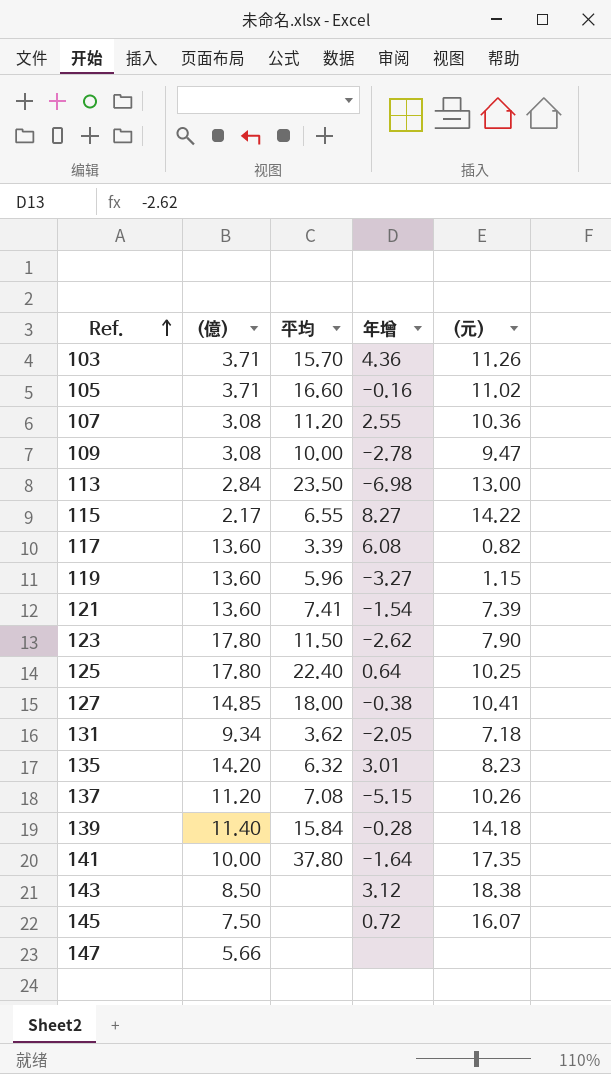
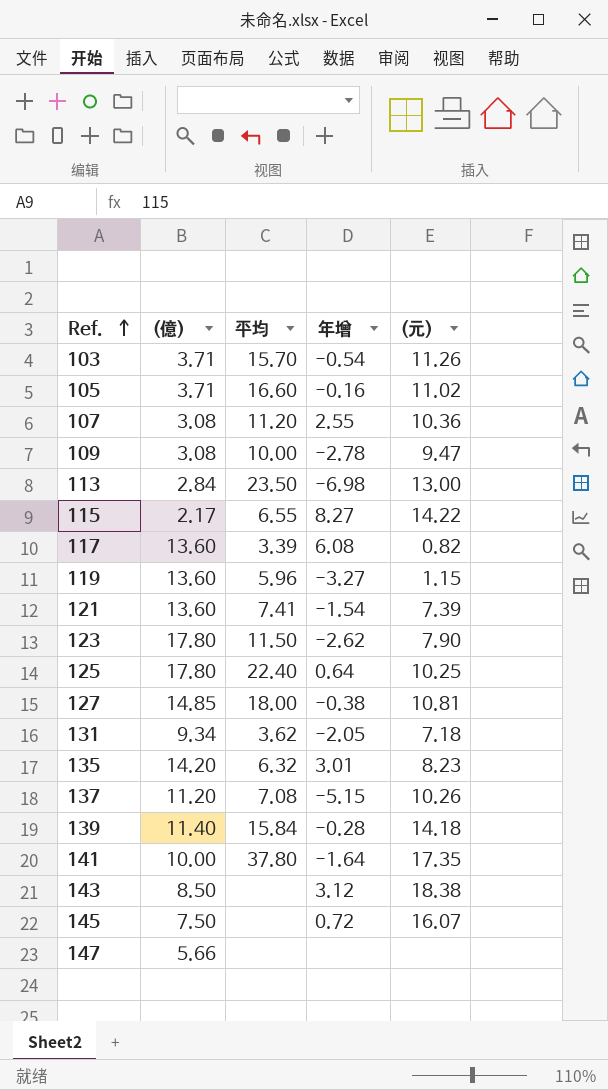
103 | 年增: 4.36 -> -0.54
127 | (元): 10.41 -> 10.81

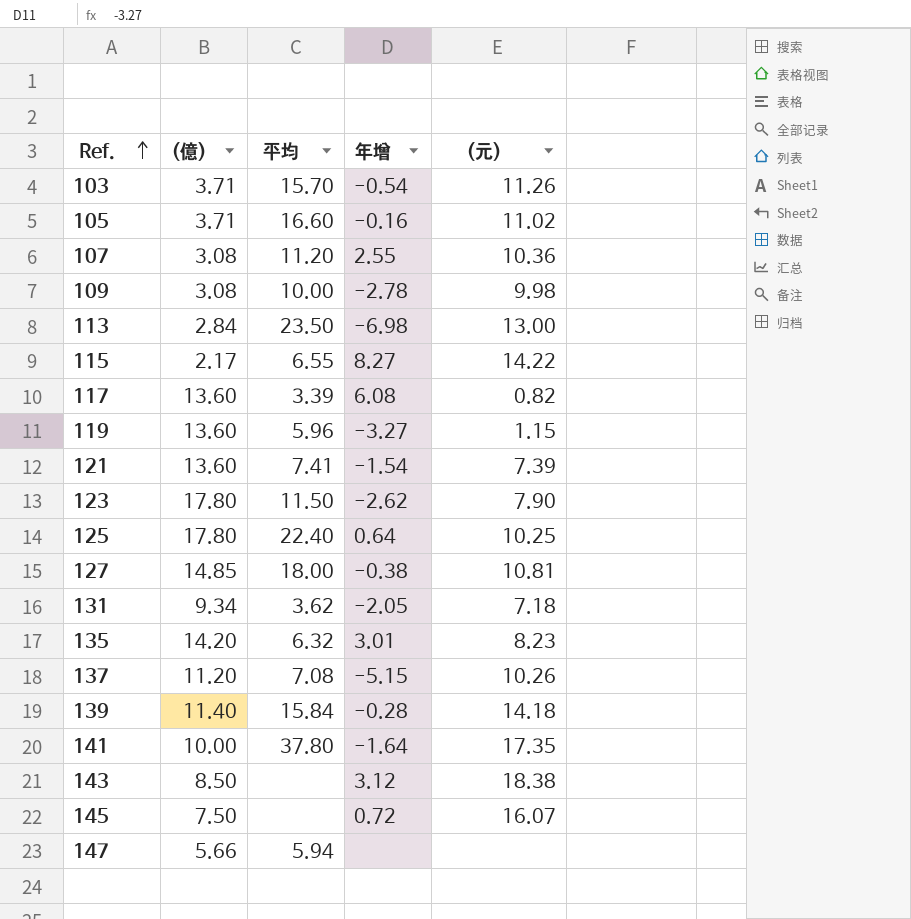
109 | (元): 9.47 -> 9.98
147 | 平均: none -> 5.94

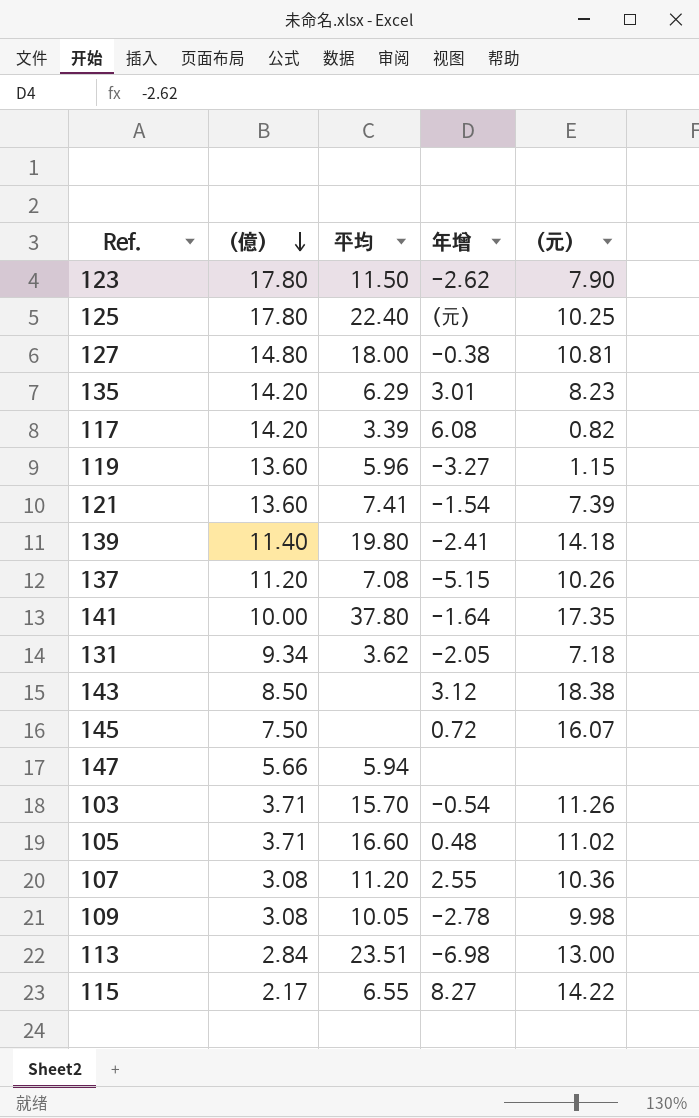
row order: Ref. ascending -> (億) descending
125 | 年增: 0.64 -> (元)
127 | (億): 14.85 -> 14.80
135 | 平均: 6.32 -> 6.29
117 | (億): 13.60 -> 14.20
139 | 平均: 15.84 -> 19.80
139 | 年增: -0.28 -> -2.41
105 | 年增: -0.16 -> 0.48
109 | 平均: 10.00 -> 10.05
113 | 平均: 23.50 -> 23.51

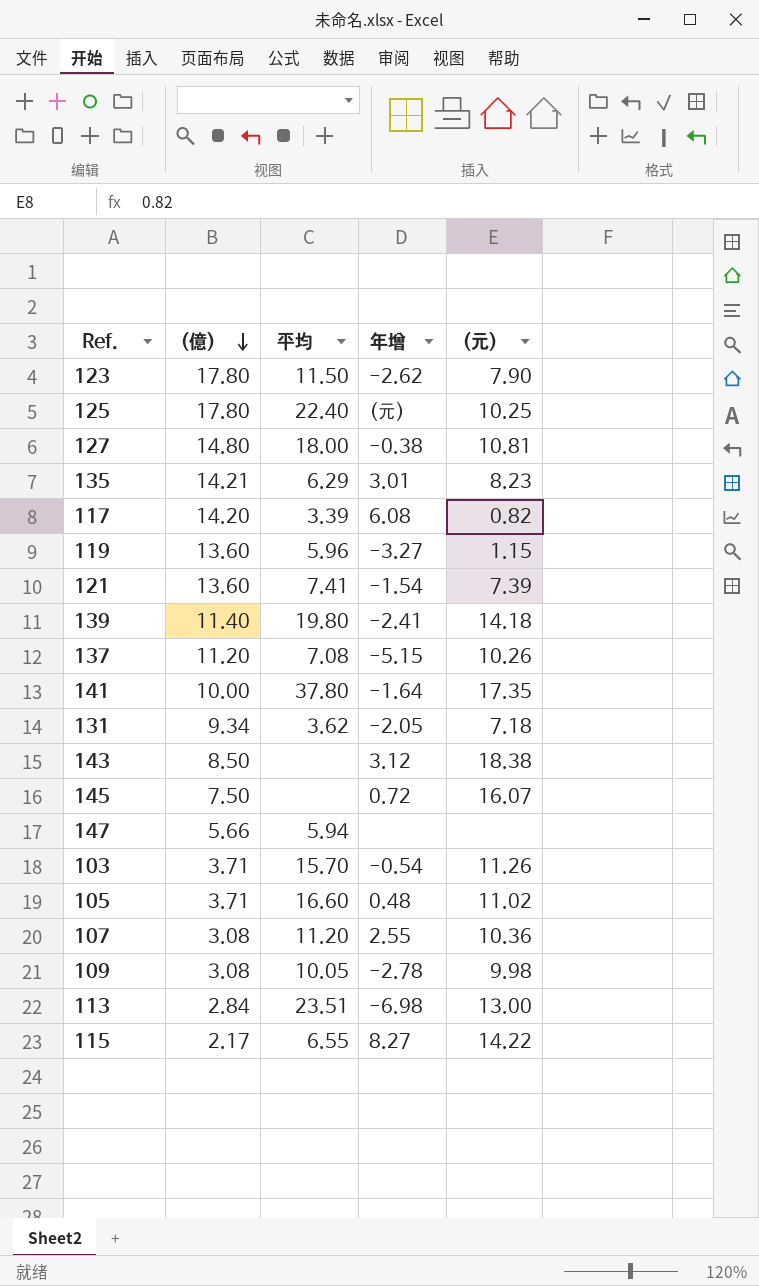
135 | (億): 14.20 -> 14.21

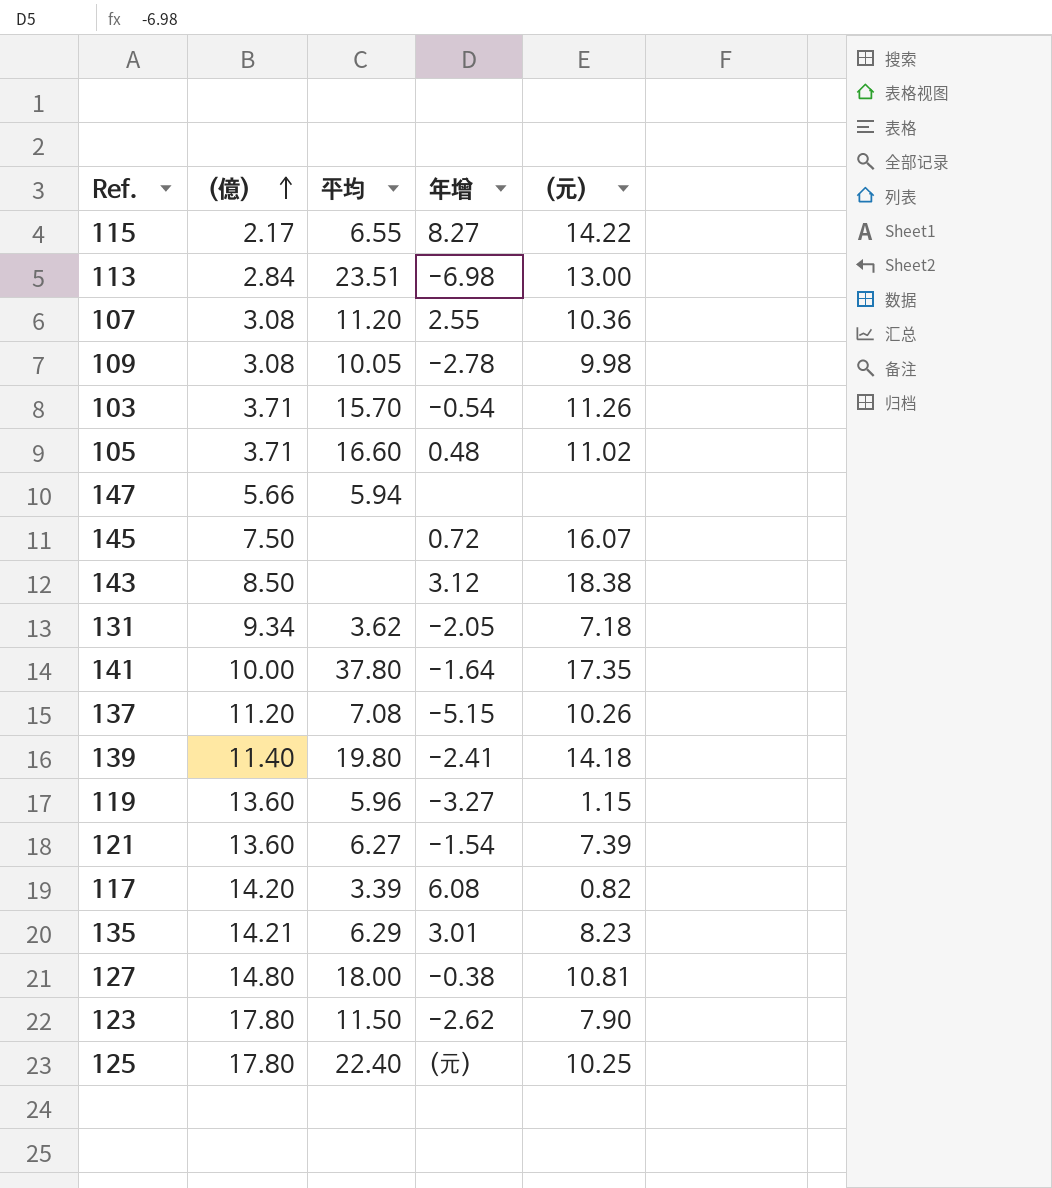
row order: (億) descending -> (億) ascending
121 | 平均: 7.41 -> 6.27

